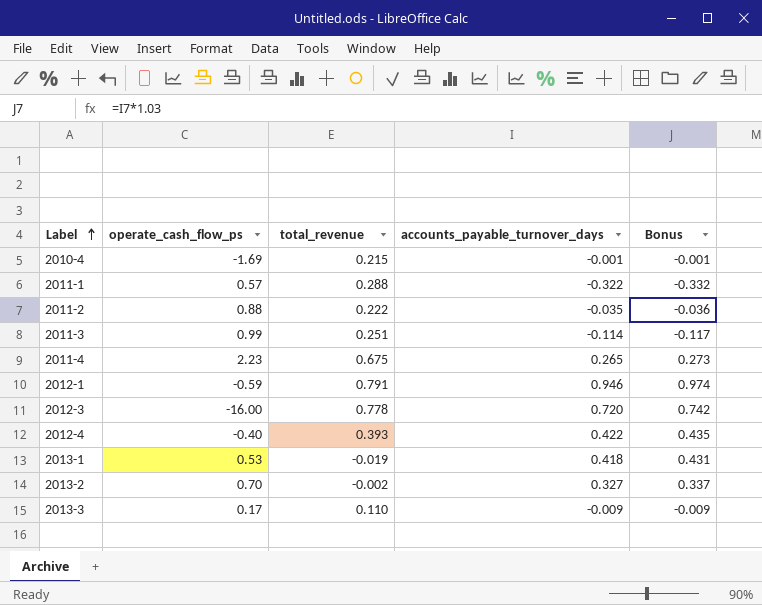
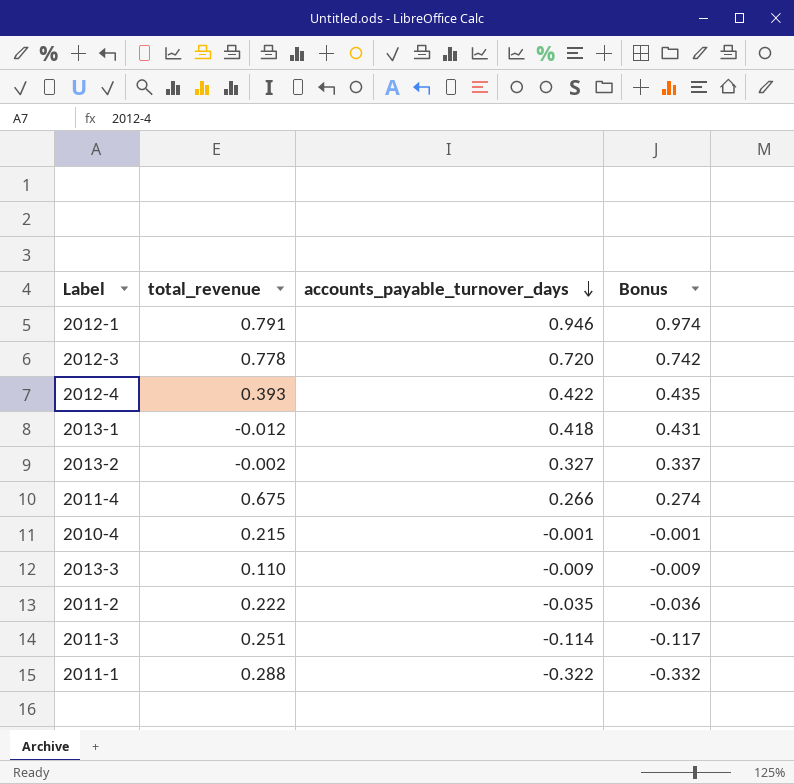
row order: Label ascending -> accounts_payable_turnover_days descending
column operate_cash_flow_ps | position: 2 -> none
2013-1 | total_revenue: -0.019 -> -0.012
2011-4 | accounts_payable_turnover_days: 0.265 -> 0.266
2011-4 | Bonus: 0.273 -> 0.274

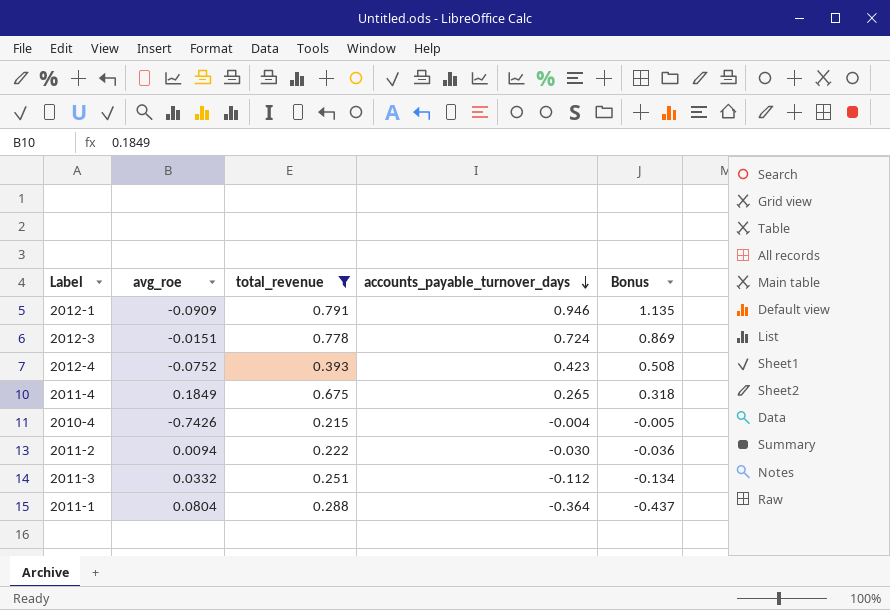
filter: none -> total_revenue >= 0.215
column avg_roe | position: none -> 2
column Bonus | formula: [accounts_payable_turnover_days] * 1.03 -> [accounts_payable_turnover_days] * 1.2
2012-3 | accounts_payable_turnover_days: 0.720 -> 0.724
2012-4 | accounts_payable_turnover_days: 0.422 -> 0.423
2011-4 | accounts_payable_turnover_days: 0.266 -> 0.265
2010-4 | accounts_payable_turnover_days: -0.001 -> -0.004
2011-2 | accounts_payable_turnover_days: -0.035 -> -0.030
2011-3 | accounts_payable_turnover_days: -0.114 -> -0.112
2011-1 | accounts_payable_turnover_days: -0.322 -> -0.364

